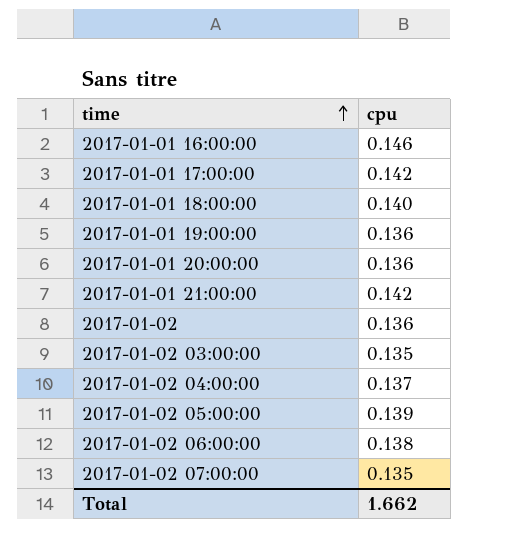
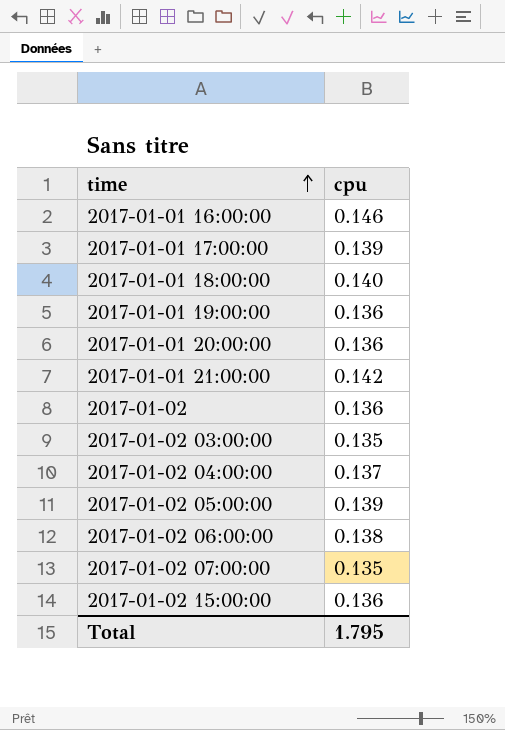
2017-01-01 17:00:00 | cpu: 0.142 -> 0.139
row 2017-01-02 15:00:00: none -> 0.136
Total | cpu: 1.662 -> 1.795

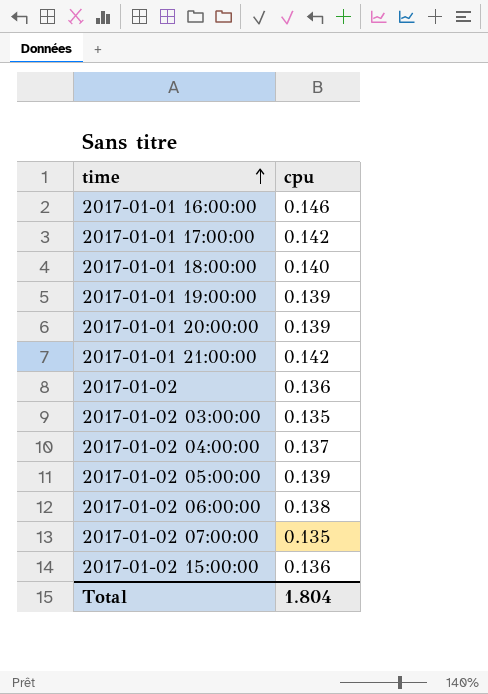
2017-01-01 17:00:00 | cpu: 0.139 -> 0.142
2017-01-01 19:00:00 | cpu: 0.136 -> 0.139
2017-01-01 20:00:00 | cpu: 0.136 -> 0.139
Total | cpu: 1.795 -> 1.804

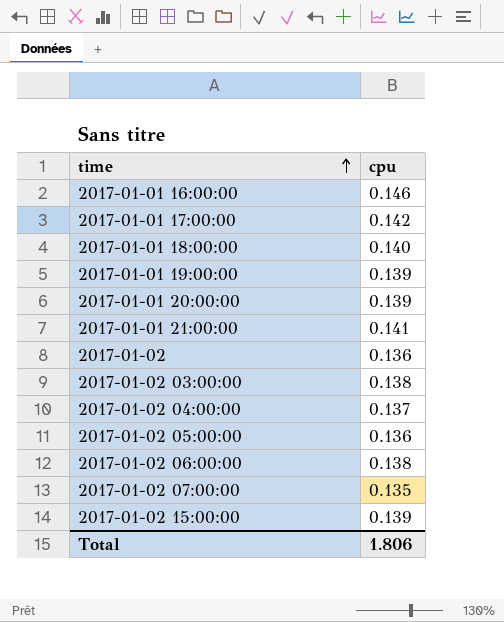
2017-01-01 21:00:00 | cpu: 0.142 -> 0.141
2017-01-02 03:00:00 | cpu: 0.135 -> 0.138
2017-01-02 05:00:00 | cpu: 0.139 -> 0.136
2017-01-02 15:00:00 | cpu: 0.136 -> 0.139
Total | cpu: 1.804 -> 1.806

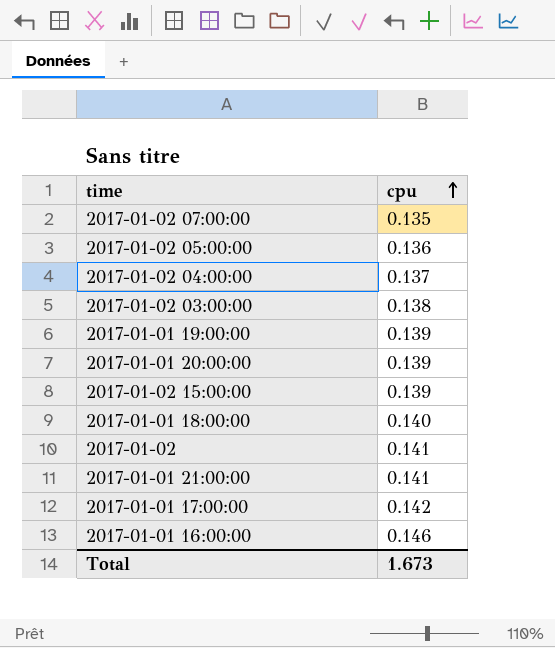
row order: time ascending -> cpu ascending
row 2017-01-02 06:00:00: 0.138 -> none
2017-01-02 | cpu: 0.136 -> 0.141
Total | cpu: 1.806 -> 1.673

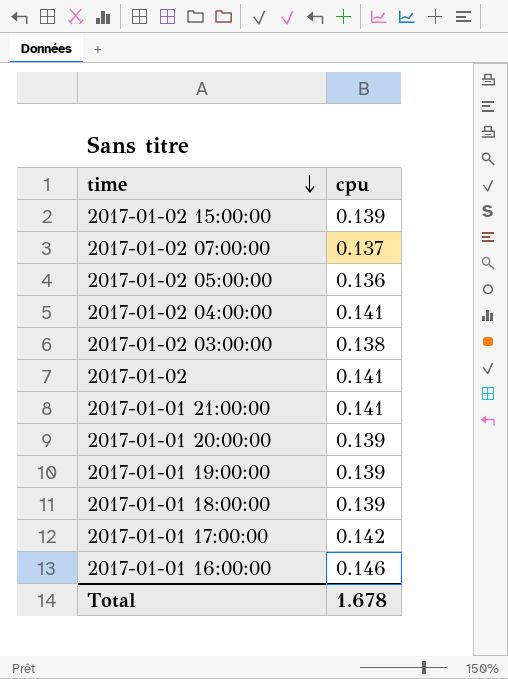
row order: cpu ascending -> time descending
2017-01-02 07:00:00 | cpu: 0.135 -> 0.137
2017-01-02 04:00:00 | cpu: 0.137 -> 0.141
2017-01-01 18:00:00 | cpu: 0.140 -> 0.139
Total | cpu: 1.673 -> 1.678

